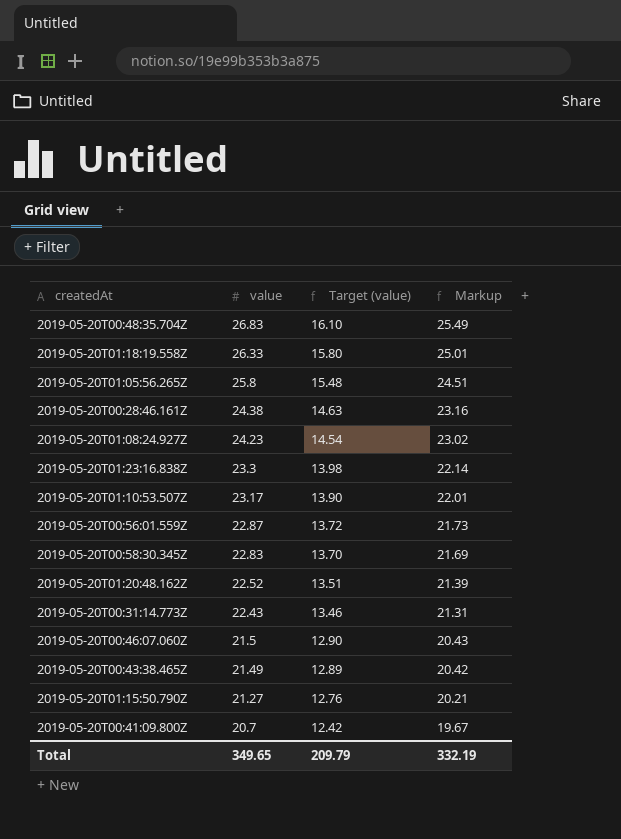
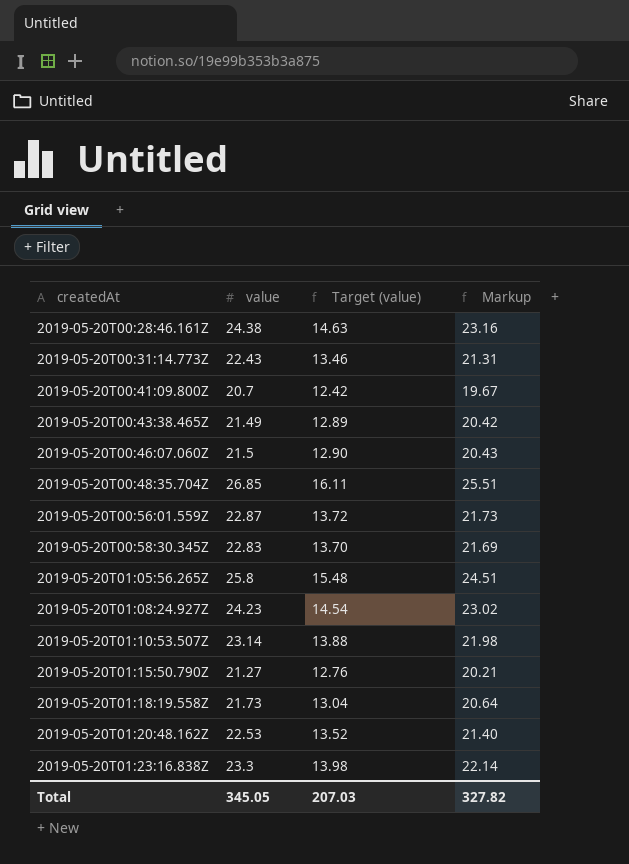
row order: value descending -> createdAt ascending
2019-05-20T00:48:35.704Z | value: 26.83 -> 26.85
2019-05-20T00:48:35.704Z | Target (value): 16.10 -> 16.11
2019-05-20T00:48:35.704Z | Markup: 25.49 -> 25.51
2019-05-20T01:10:53.507Z | value: 23.17 -> 23.14
2019-05-20T01:10:53.507Z | Target (value): 13.90 -> 13.88
2019-05-20T01:10:53.507Z | Markup: 22.01 -> 21.98
2019-05-20T01:18:19.558Z | value: 26.33 -> 21.73
2019-05-20T01:18:19.558Z | Target (value): 15.80 -> 13.04
2019-05-20T01:18:19.558Z | Markup: 25.01 -> 20.64
2019-05-20T01:20:48.162Z | value: 22.52 -> 22.53
2019-05-20T01:20:48.162Z | Target (value): 13.51 -> 13.52
2019-05-20T01:20:48.162Z | Markup: 21.39 -> 21.40
Total | value: 349.65 -> 345.05
Total | Target (value): 209.79 -> 207.03
Total | Markup: 332.19 -> 327.82

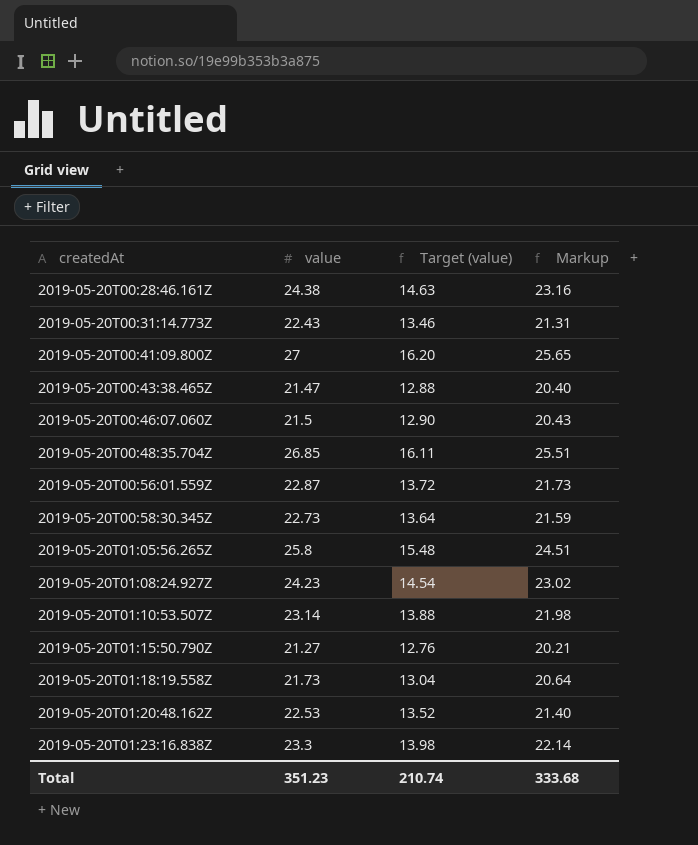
2019-05-20T00:41:09.800Z | value: 20.7 -> 27
2019-05-20T00:41:09.800Z | Target (value): 12.42 -> 16.20
2019-05-20T00:41:09.800Z | Markup: 19.67 -> 25.65
2019-05-20T00:43:38.465Z | value: 21.49 -> 21.47
2019-05-20T00:43:38.465Z | Target (value): 12.89 -> 12.88
2019-05-20T00:43:38.465Z | Markup: 20.42 -> 20.40
2019-05-20T00:58:30.345Z | value: 22.83 -> 22.73
2019-05-20T00:58:30.345Z | Target (value): 13.70 -> 13.64
2019-05-20T00:58:30.345Z | Markup: 21.69 -> 21.59
Total | value: 345.05 -> 351.23
Total | Target (value): 207.03 -> 210.74
Total | Markup: 327.82 -> 333.68

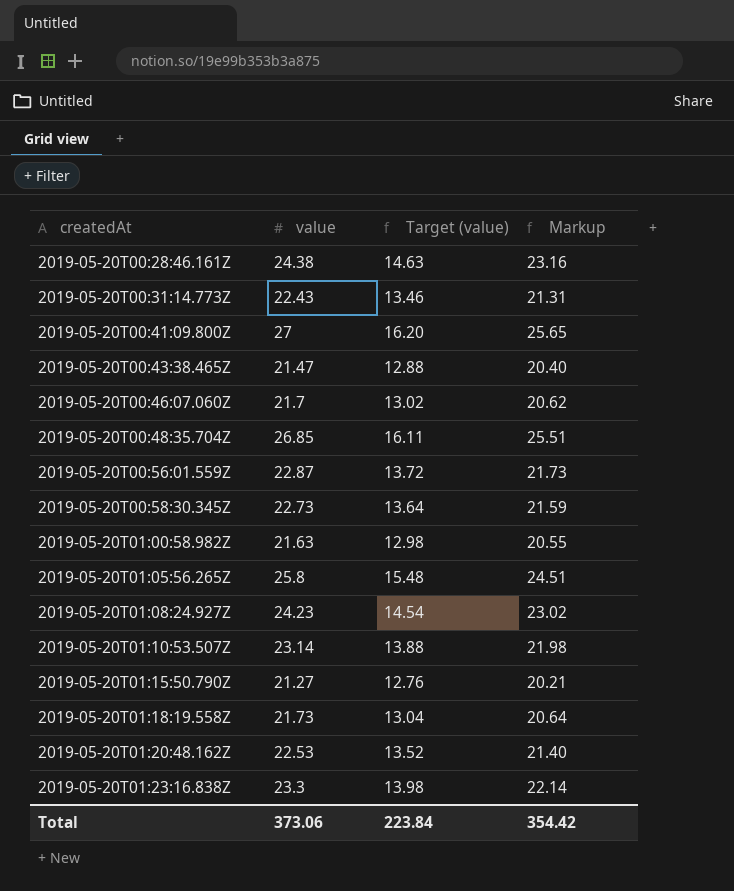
2019-05-20T00:46:07.060Z | value: 21.5 -> 21.7
2019-05-20T00:46:07.060Z | Target (value): 12.90 -> 13.02
2019-05-20T00:46:07.060Z | Markup: 20.43 -> 20.62
row 2019-05-20T01:00:58.982Z: none -> 21.63 | 12.98 | 20.55
Total | value: 351.23 -> 373.06
Total | Target (value): 210.74 -> 223.84
Total | Markup: 333.68 -> 354.42

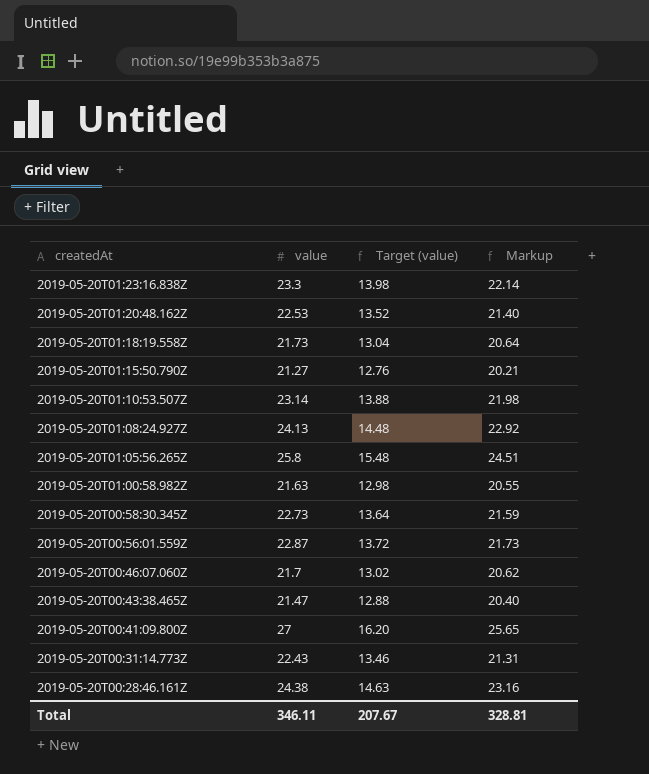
row order: createdAt ascending -> createdAt descending
row 2019-05-20T00:48:35.704Z: 26.85 | 16.11 | 25.51 -> none
2019-05-20T01:08:24.927Z | value: 24.23 -> 24.13
2019-05-20T01:08:24.927Z | Target (value): 14.54 -> 14.48
2019-05-20T01:08:24.927Z | Markup: 23.02 -> 22.92
Total | value: 373.06 -> 346.11
Total | Target (value): 223.84 -> 207.67
Total | Markup: 354.42 -> 328.81

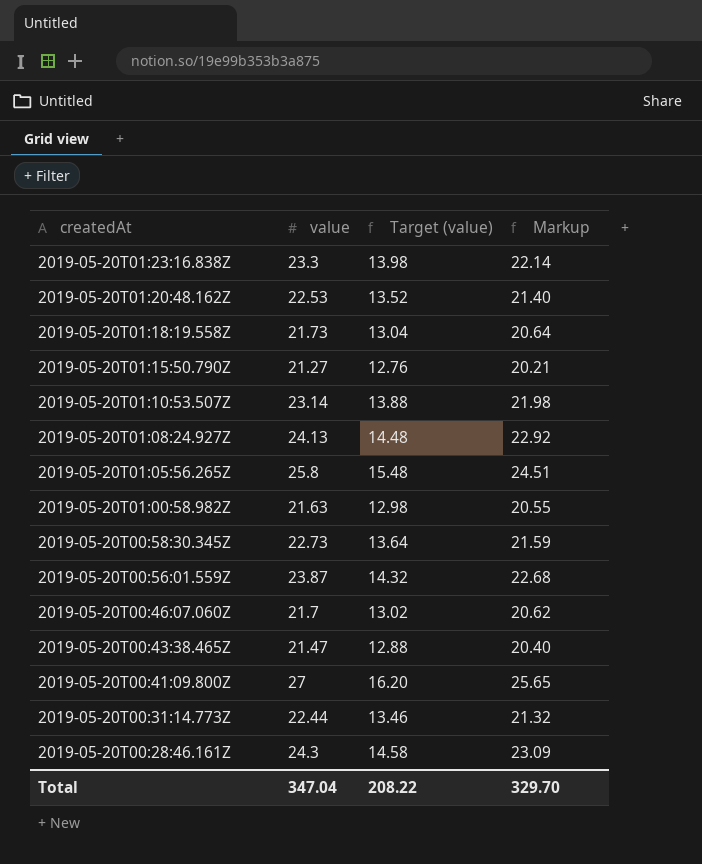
2019-05-20T00:56:01.559Z | value: 22.87 -> 23.87
2019-05-20T00:56:01.559Z | Target (value): 13.72 -> 14.32
2019-05-20T00:56:01.559Z | Markup: 21.73 -> 22.68
2019-05-20T00:31:14.773Z | value: 22.43 -> 22.44
2019-05-20T00:31:14.773Z | Markup: 21.31 -> 21.32
2019-05-20T00:28:46.161Z | value: 24.38 -> 24.3
2019-05-20T00:28:46.161Z | Target (value): 14.63 -> 14.58
2019-05-20T00:28:46.161Z | Markup: 23.16 -> 23.09
Total | value: 346.11 -> 347.04
Total | Target (value): 207.67 -> 208.22
Total | Markup: 328.81 -> 329.70

